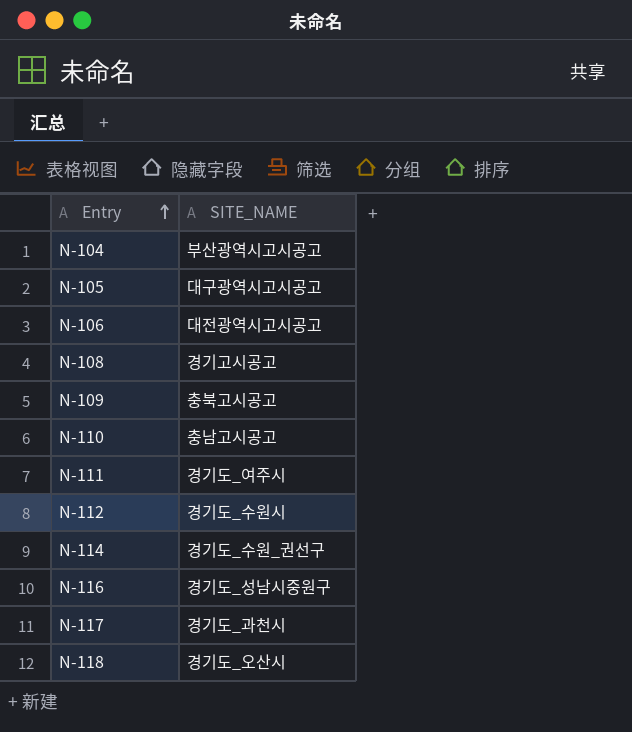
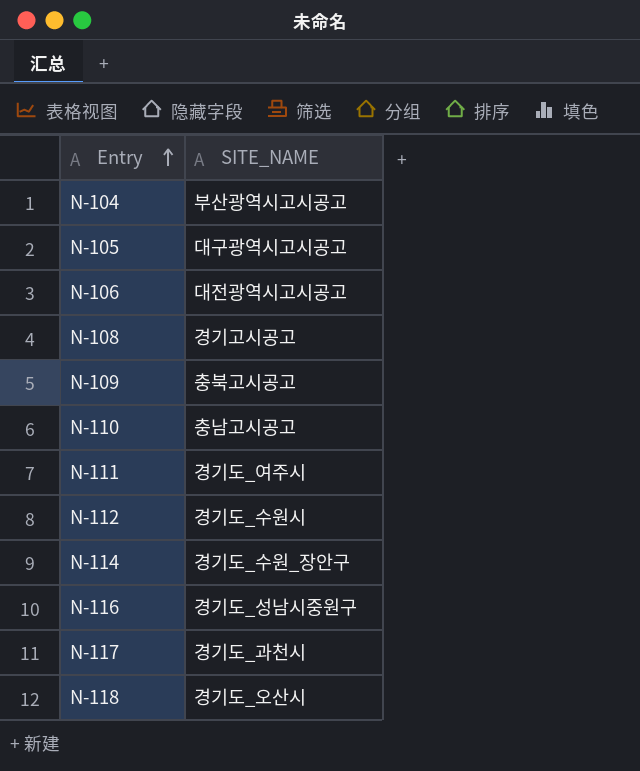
N-114 | SITE_NAME: 경기도_수원_권선구 -> 경기도_수원_장안구

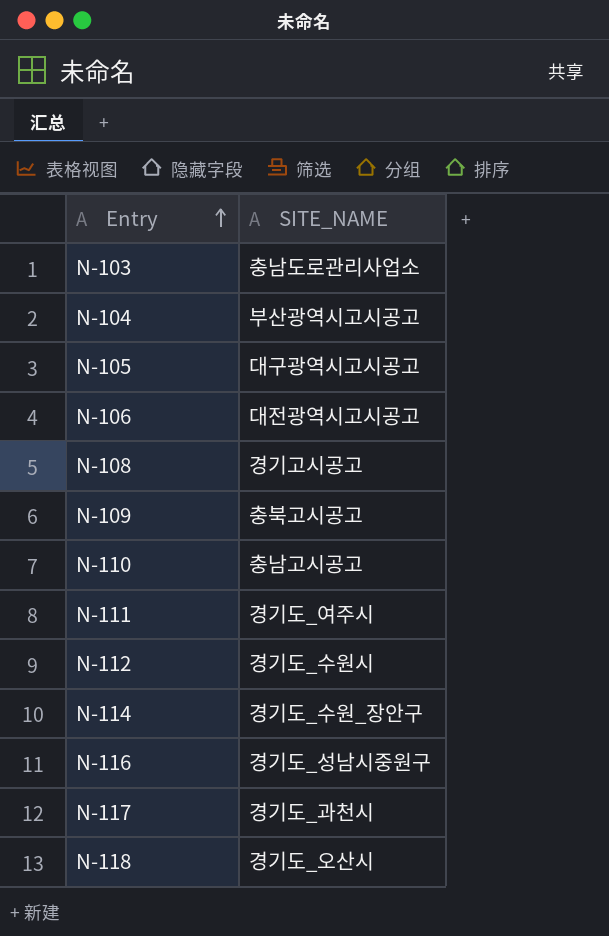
row N-103: none -> 충남도로관리사업소

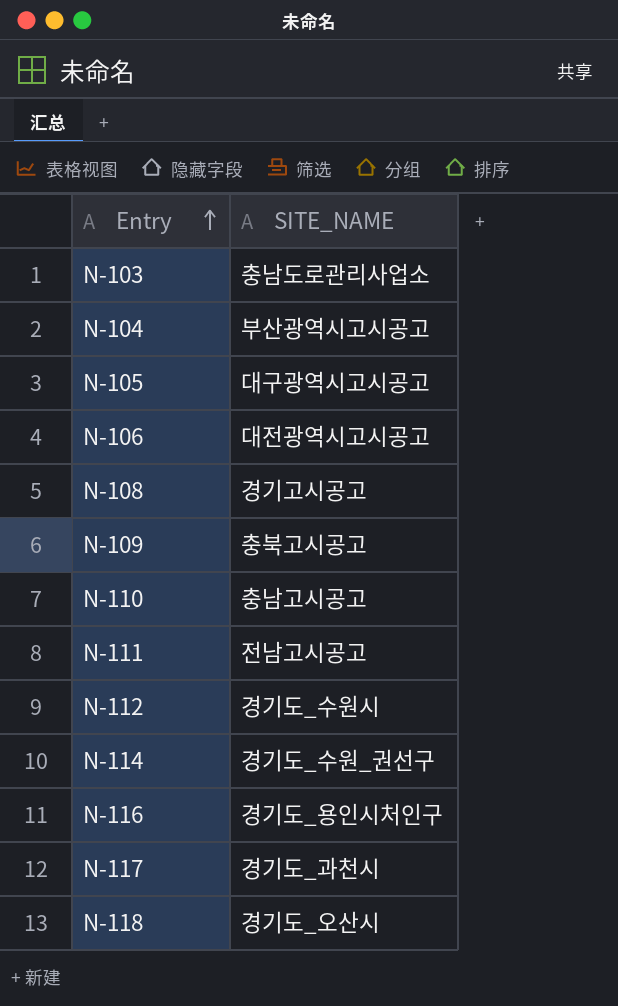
N-111 | SITE_NAME: 경기도_여주시 -> 전남고시공고
N-114 | SITE_NAME: 경기도_수원_장안구 -> 경기도_수원_권선구
N-116 | SITE_NAME: 경기도_성남시중원구 -> 경기도_용인시처인구

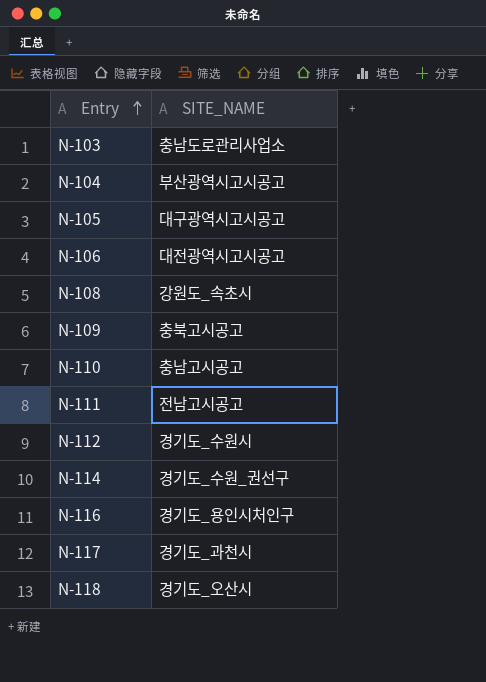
N-108 | SITE_NAME: 경기고시공고 -> 강원도_속초시

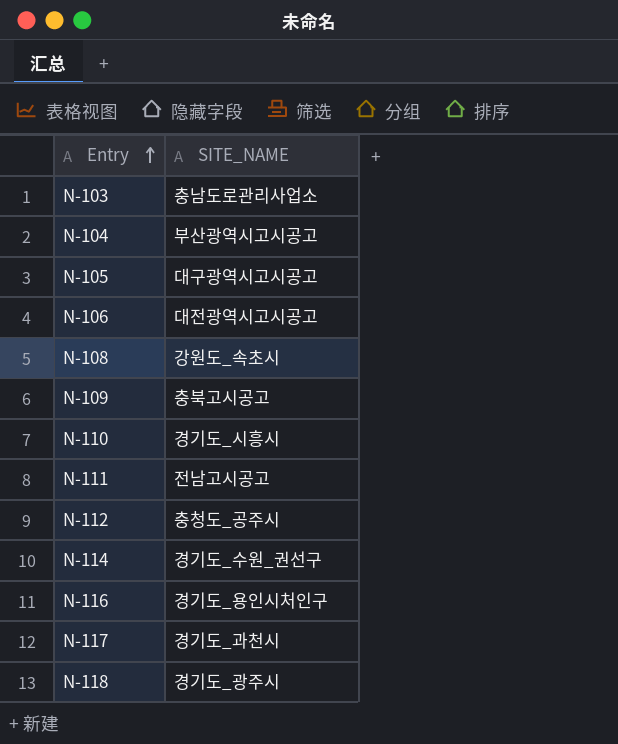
N-110 | SITE_NAME: 충남고시공고 -> 경기도_시흥시
N-112 | SITE_NAME: 경기도_수원시 -> 충청도_공주시
N-118 | SITE_NAME: 경기도_오산시 -> 경기도_광주시

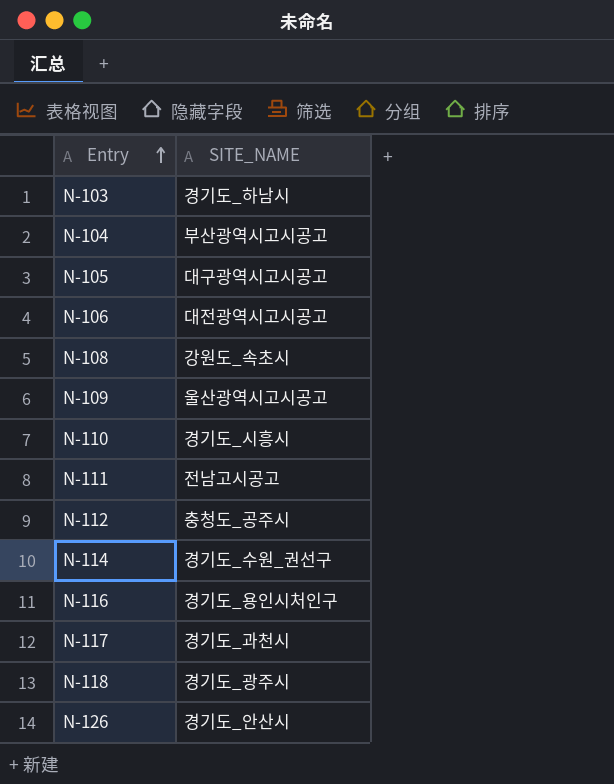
N-103 | SITE_NAME: 충남도로관리사업소 -> 경기도_하남시
N-109 | SITE_NAME: 충북고시공고 -> 울산광역시고시공고
row N-126: none -> 경기도_안산시

